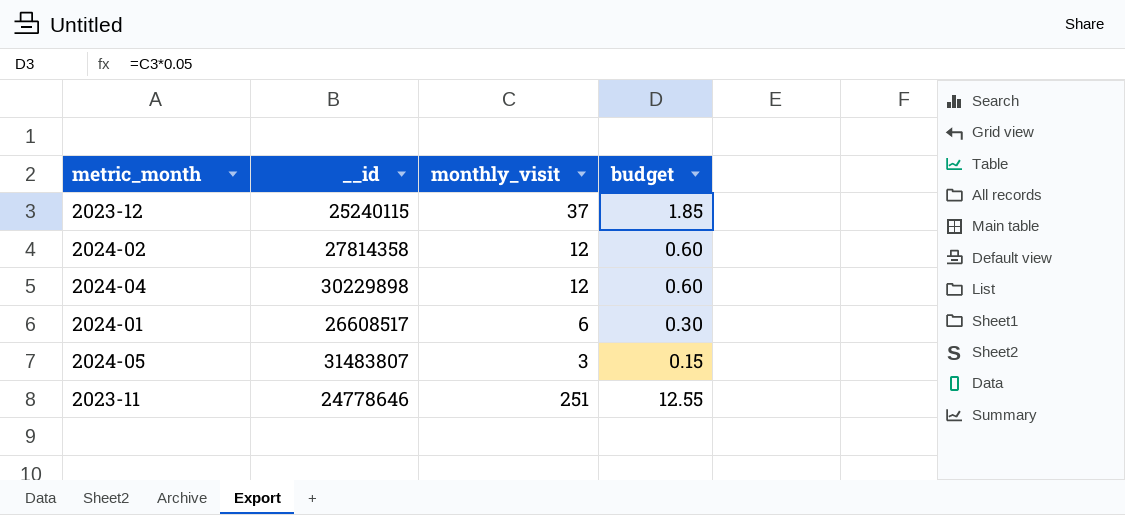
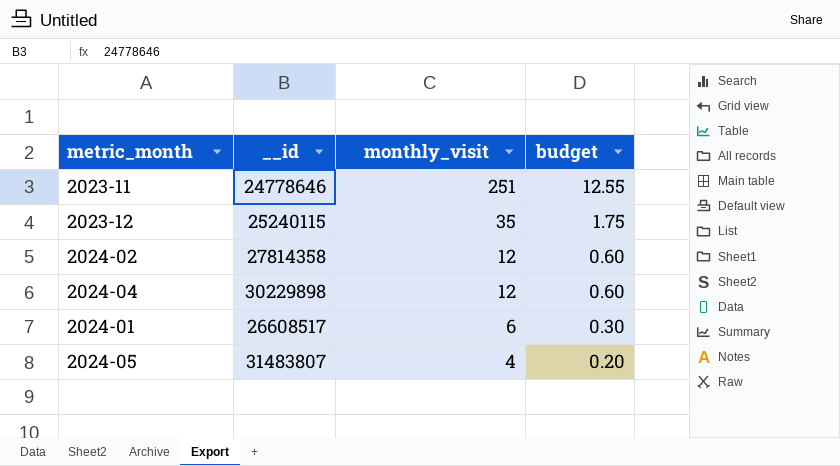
row order: none -> monthly_visit descending
2023-12 | monthly_visit: 37 -> 35
2023-12 | budget: 1.85 -> 1.75
2024-05 | monthly_visit: 3 -> 4
2024-05 | budget: 0.15 -> 0.20

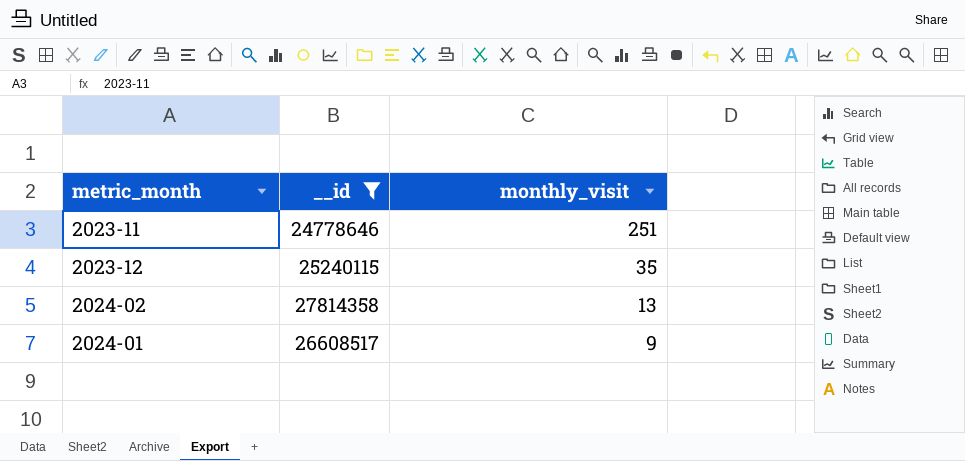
filter: none -> __id <= 27814358
column budget | formula: [monthly_visit] * 0.05 -> none
2024-02 | monthly_visit: 12 -> 13
2024-01 | monthly_visit: 6 -> 9

